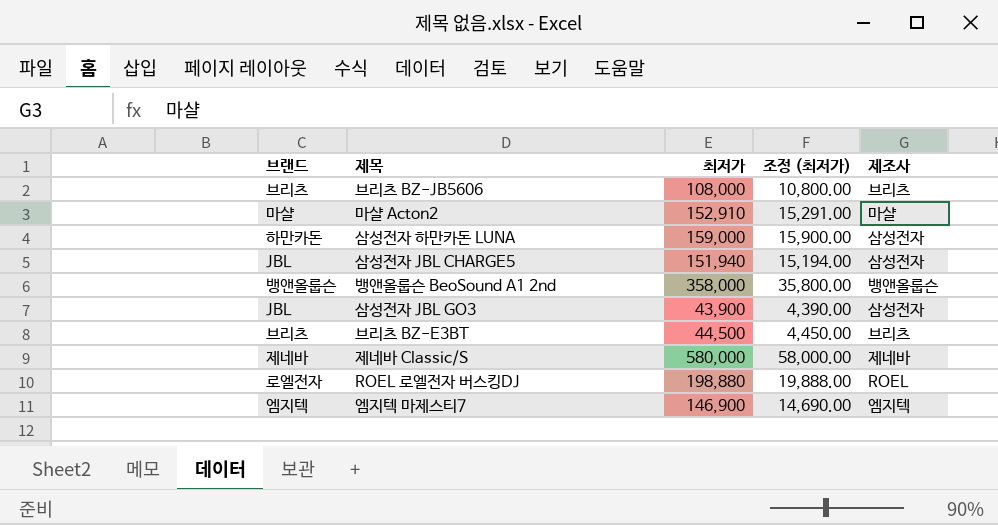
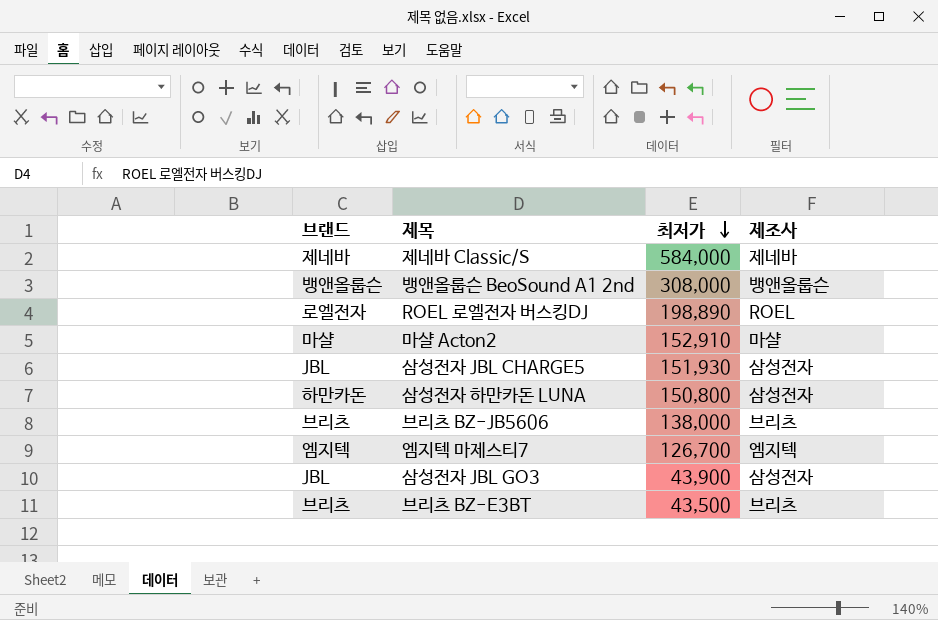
row order: none -> 최저가 descending
column 조정 (최저가) | formula: [최저가] * 0.1 -> none
제네바 Classic/S | 최저가: 580,000 -> 584,000
뱅앤올룹슨 BeoSound A1 2nd | 최저가: 358,000 -> 308,000
ROEL 로엘전자 버스킹DJ | 최저가: 198,880 -> 198,890
삼성전자 JBL CHARGE5 | 최저가: 151,940 -> 151,930
삼성전자 하만카돈 LUNA | 최저가: 159,000 -> 150,800
브리츠 BZ-JB5606 | 최저가: 108,000 -> 138,000
엠지텍 마제스티7 | 최저가: 146,900 -> 126,700
브리츠 BZ-E3BT | 최저가: 44,500 -> 43,500

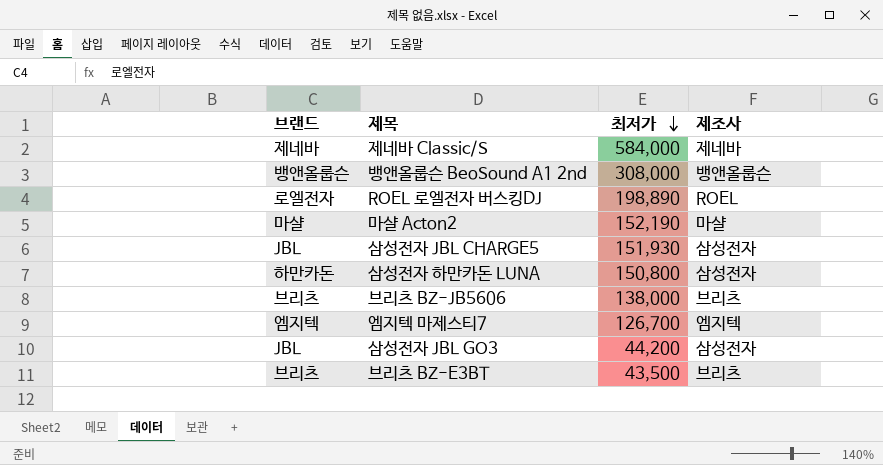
마샬 Acton2 | 최저가: 152,910 -> 152,190
삼성전자 JBL GO3 | 최저가: 43,900 -> 44,200

